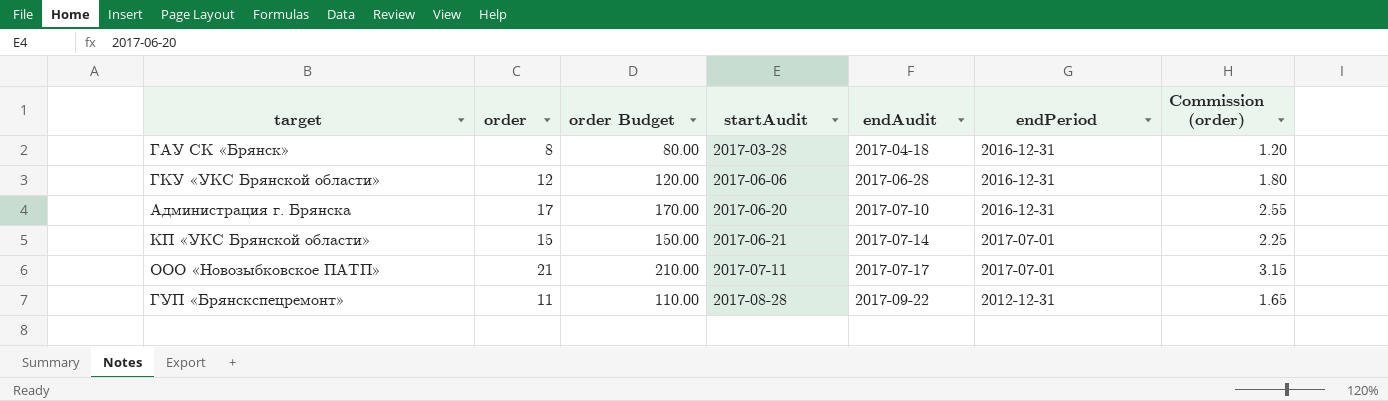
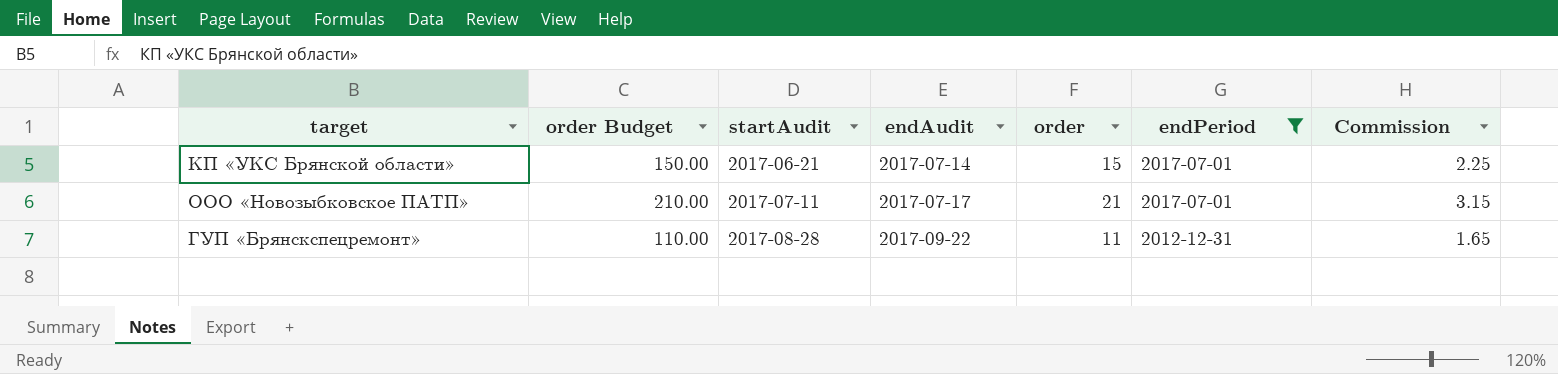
filter: none -> endPeriod != 2016-12-31
column order | position: 2 -> 5
column name: Commission (order) -> Commission

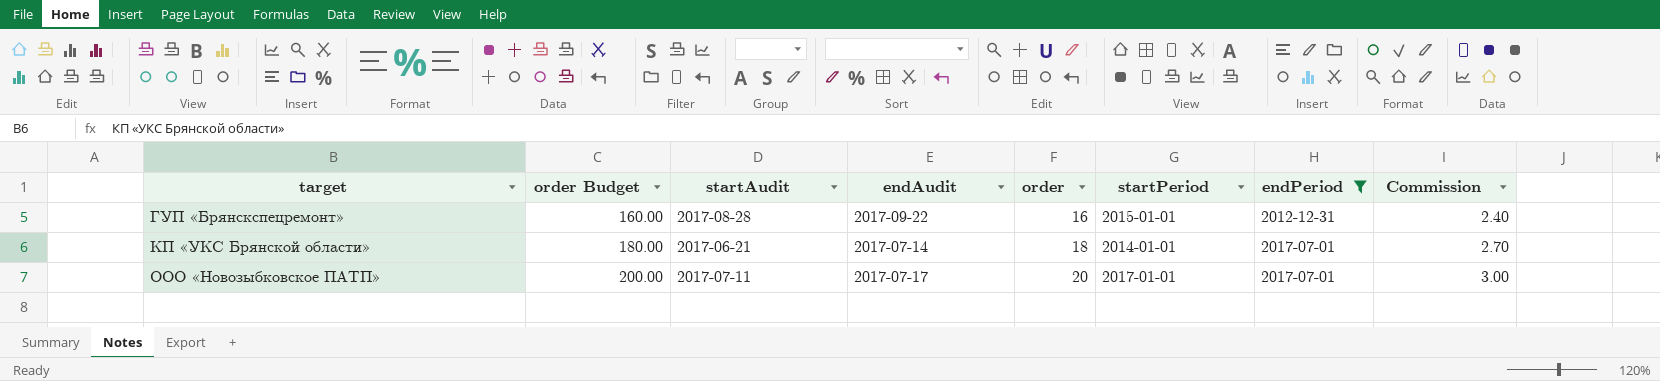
row order: startAudit ascending -> target ascending
column startPeriod | position: none -> 6
ГУП «Брянскспецремонт» | order Budget: 110.00 -> 160.00
ГУП «Брянскспецремонт» | order: 11 -> 16
ГУП «Брянскспецремонт» | Commission: 1.65 -> 2.40
КП «УКС Брянской области» | order Budget: 150.00 -> 180.00
КП «УКС Брянской области» | order: 15 -> 18
КП «УКС Брянской области» | Commission: 2.25 -> 2.70
ООО «Новозыбковское ПАТП» | order Budget: 210.00 -> 200.00
ООО «Новозыбковское ПАТП» | order: 21 -> 20
ООО «Новозыбковское ПАТП» | Commission: 3.15 -> 3.00

